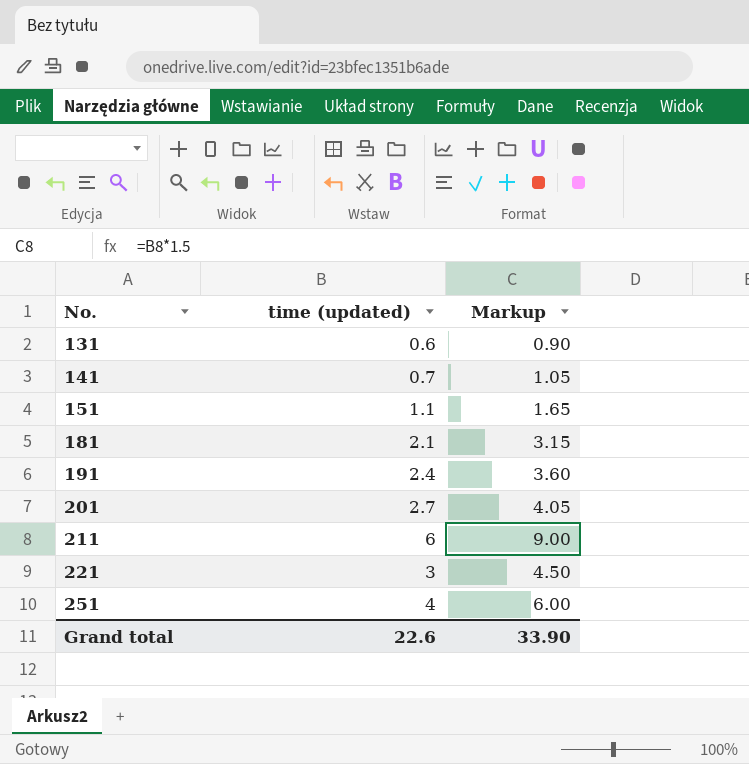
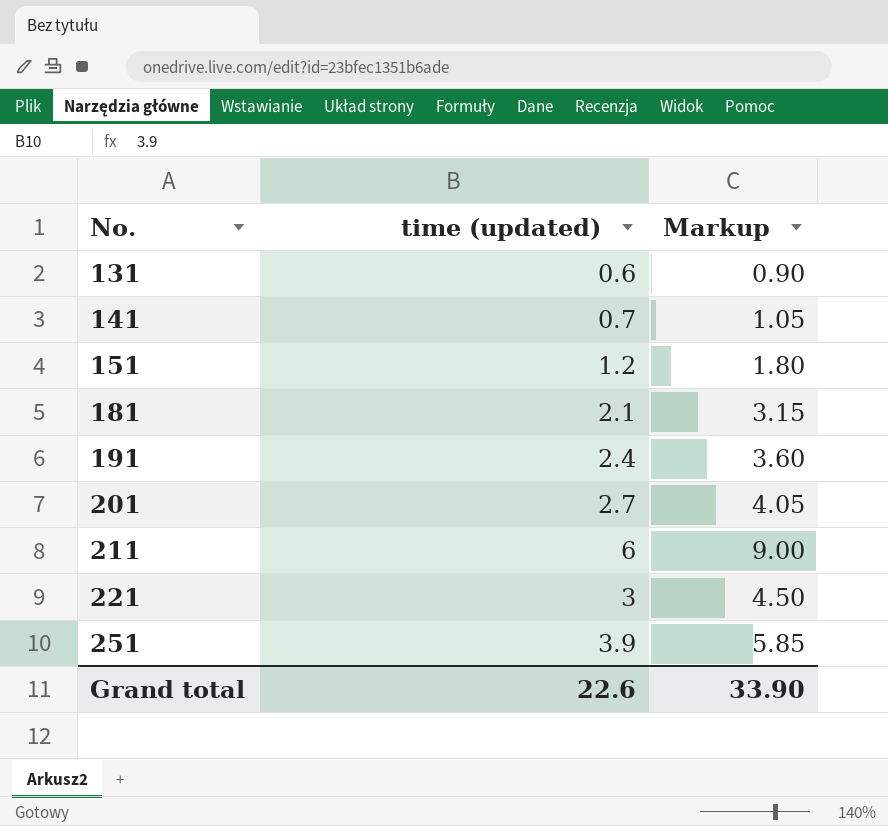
151 | time (updated): 1.1 -> 1.2
151 | Markup: 1.65 -> 1.80
251 | time (updated): 4 -> 3.9
251 | Markup: 6.00 -> 5.85

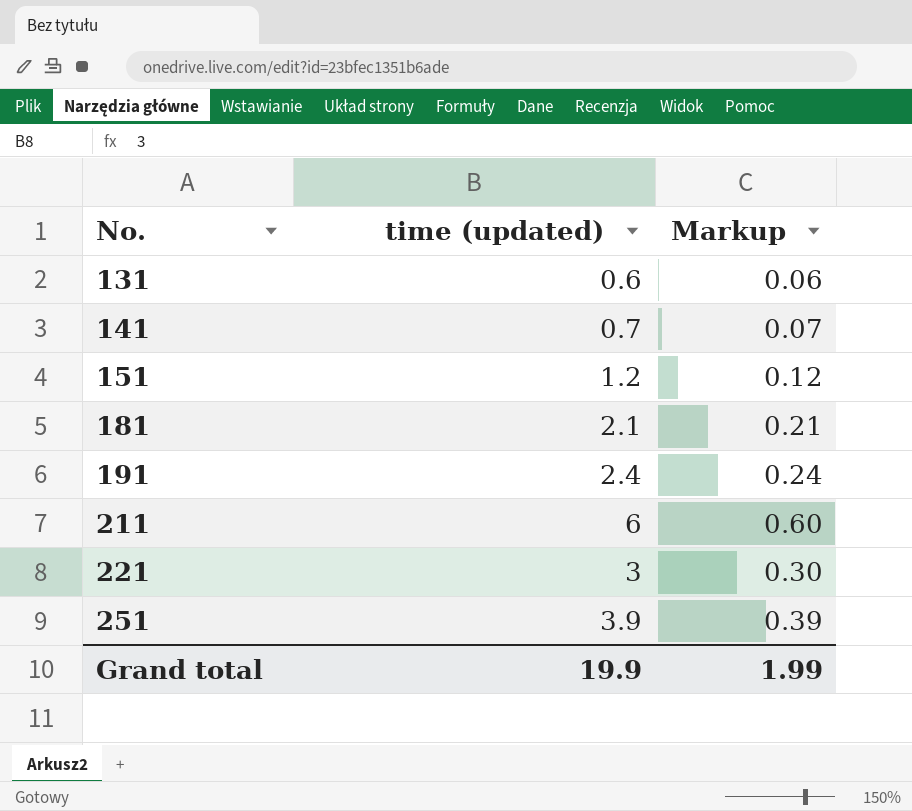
column Markup | formula: [time (updated)] * 1.5 -> [time (updated)] * 0.1
row 201: 2.7 | 4.05 -> none
Grand total | time (updated): 22.6 -> 19.9
Grand total | Markup: 33.90 -> 1.99

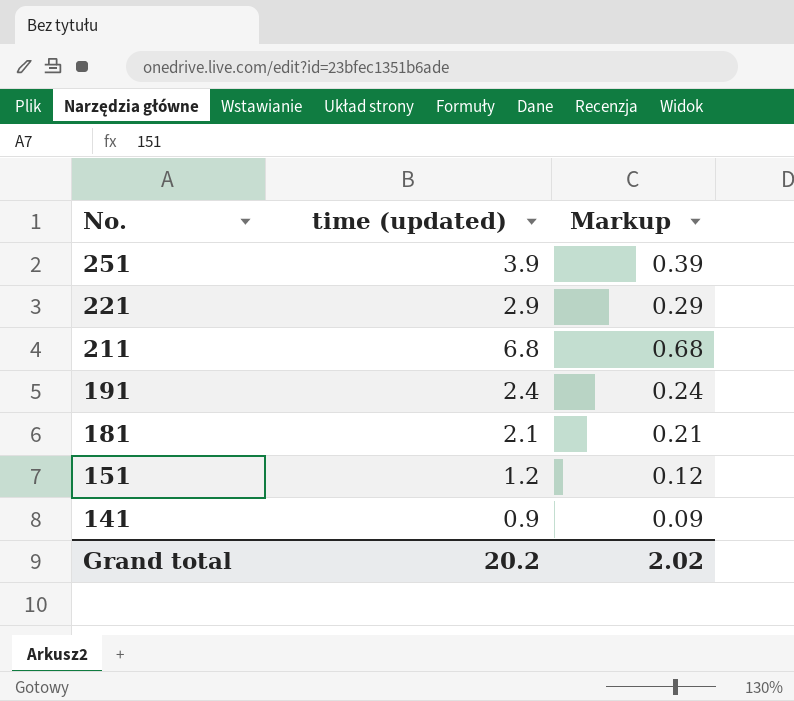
row order: No. ascending -> No. descending
row 131: 0.6 | 0.06 -> none
221 | time (updated): 3 -> 2.9
221 | Markup: 0.30 -> 0.29
211 | time (updated): 6 -> 6.8
211 | Markup: 0.60 -> 0.68
141 | time (updated): 0.7 -> 0.9
141 | Markup: 0.07 -> 0.09
Grand total | time (updated): 19.9 -> 20.2
Grand total | Markup: 1.99 -> 2.02

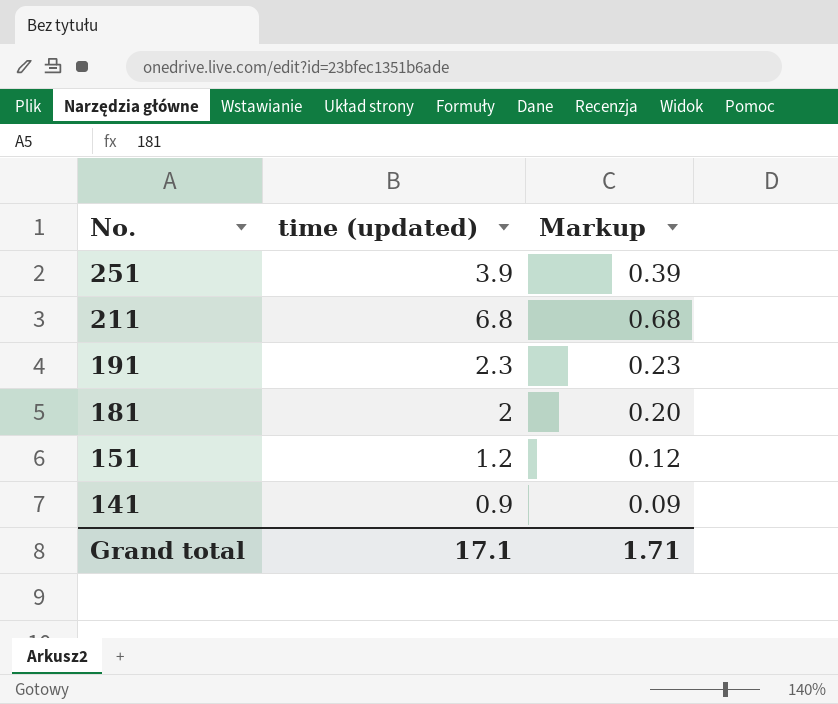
row 221: 2.9 | 0.29 -> none
191 | time (updated): 2.4 -> 2.3
191 | Markup: 0.24 -> 0.23
181 | time (updated): 2.1 -> 2
181 | Markup: 0.21 -> 0.20
Grand total | time (updated): 20.2 -> 17.1
Grand total | Markup: 2.02 -> 1.71

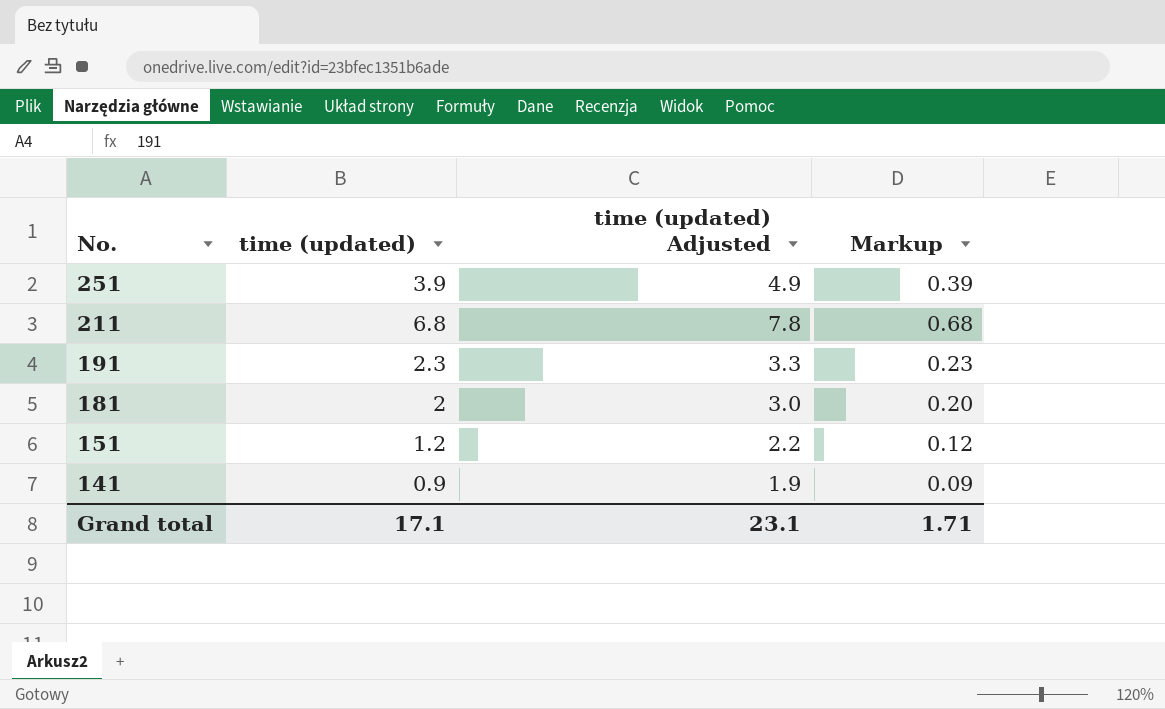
column time (updated) Adjusted | formula: none -> [time (updated)] + 1

